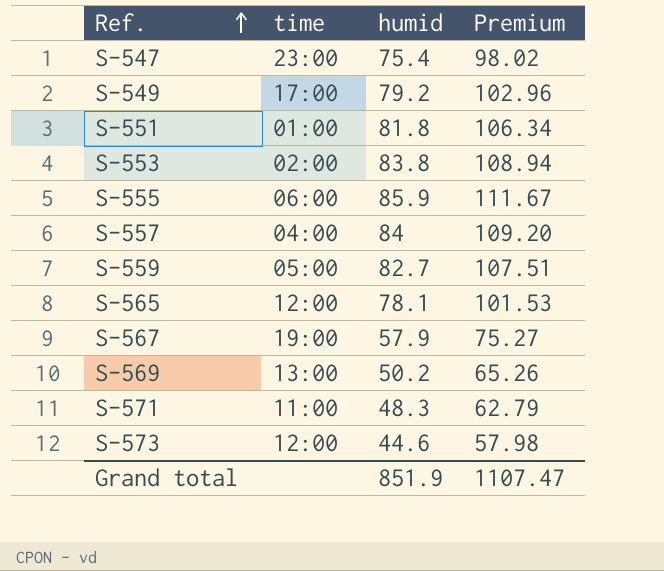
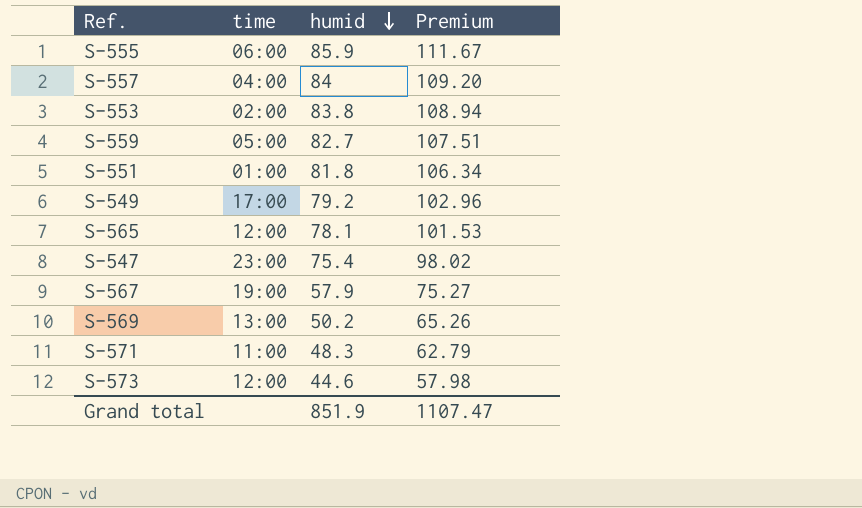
row order: Ref. ascending -> humid descending

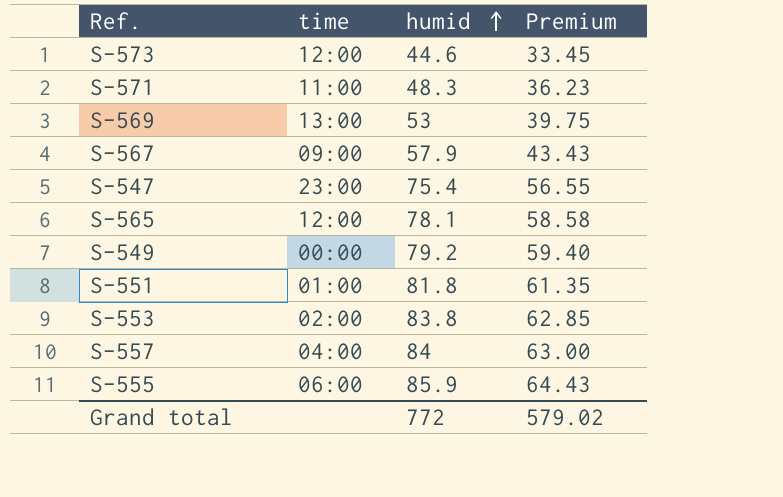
row order: humid descending -> humid ascending
column Premium | formula: [humid] * 1.3 -> [humid] * 0.75
row S-559: 05:00 | 82.7 | 107.51 -> none
S-569 | humid: 50.2 -> 53
S-567 | time: 19:00 -> 09:00
S-549 | time: 17:00 -> 00:00
Grand total | humid: 851.9 -> 772
Grand total | Premium: 1107.47 -> 579.02

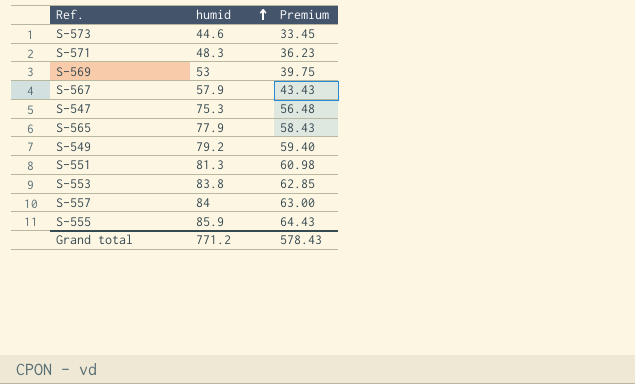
column time | position: 2 -> none
S-547 | humid: 75.4 -> 75.3
S-547 | Premium: 56.55 -> 56.48
S-565 | humid: 78.1 -> 77.9
S-565 | Premium: 58.58 -> 58.43
S-551 | humid: 81.8 -> 81.3
S-551 | Premium: 61.35 -> 60.98
Grand total | humid: 772 -> 771.2
Grand total | Premium: 579.02 -> 578.43

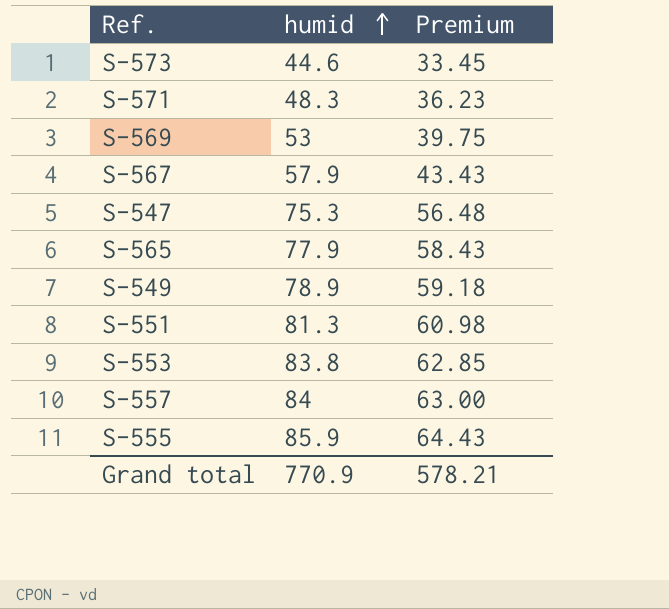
S-549 | humid: 79.2 -> 78.9
S-549 | Premium: 59.40 -> 59.18
Grand total | humid: 771.2 -> 770.9
Grand total | Premium: 578.43 -> 578.21

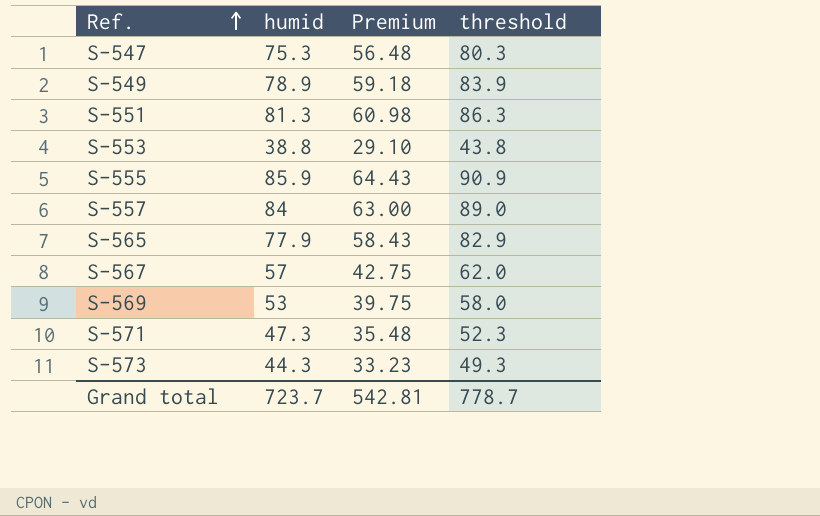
row order: humid ascending -> Ref. ascending
column threshold | formula: none -> [humid] + 5
S-553 | humid: 83.8 -> 38.8
S-553 | Premium: 62.85 -> 29.10
S-567 | humid: 57.9 -> 57
S-567 | Premium: 43.43 -> 42.75
S-571 | humid: 48.3 -> 47.3
S-571 | Premium: 36.23 -> 35.48
S-573 | humid: 44.6 -> 44.3
S-573 | Premium: 33.45 -> 33.23
Grand total | humid: 770.9 -> 723.7
Grand total | Premium: 578.21 -> 542.81

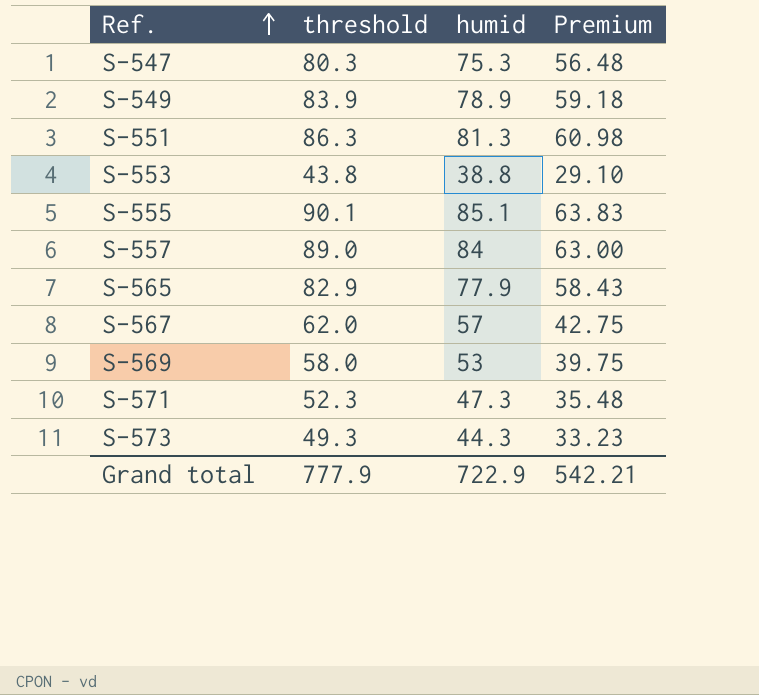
column threshold | position: 4 -> 2
S-555 | threshold: 90.9 -> 90.1
S-555 | humid: 85.9 -> 85.1
S-555 | Premium: 64.43 -> 63.83
Grand total | threshold: 778.7 -> 777.9
Grand total | humid: 723.7 -> 722.9
Grand total | Premium: 542.81 -> 542.21

